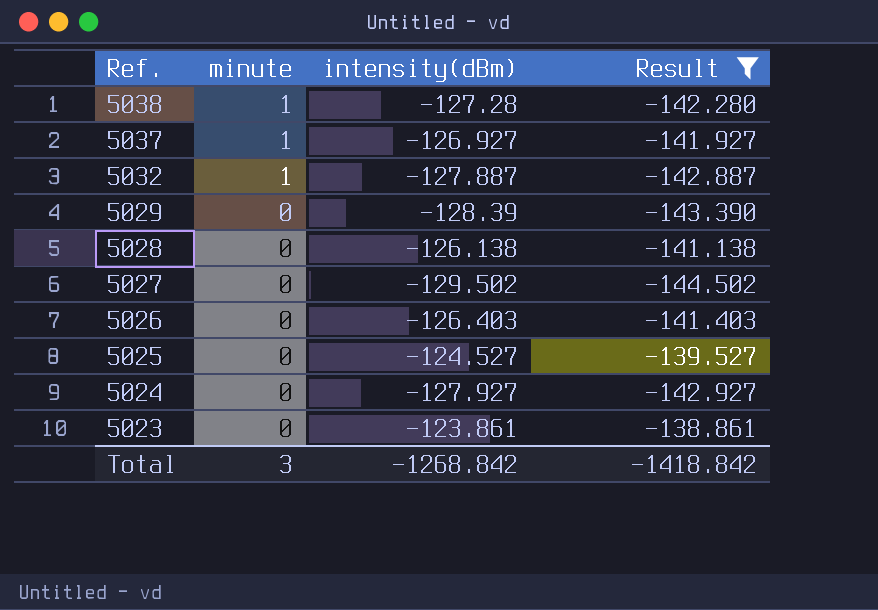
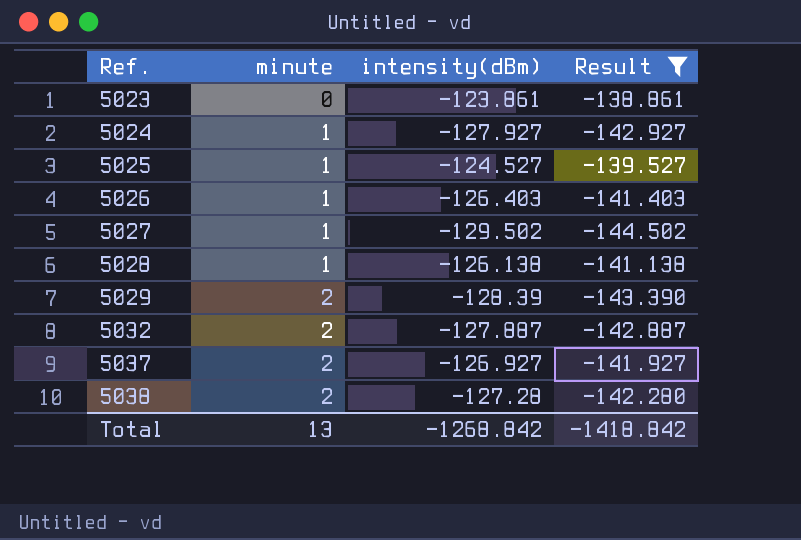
row order: Ref. descending -> Ref. ascending
5024 | minute: 0 -> 1
5025 | minute: 0 -> 1
5026 | minute: 0 -> 1
5027 | minute: 0 -> 1
5028 | minute: 0 -> 1
5029 | minute: 0 -> 2
5032 | minute: 1 -> 2
5037 | minute: 1 -> 2
5038 | minute: 1 -> 2
Total | minute: 3 -> 13

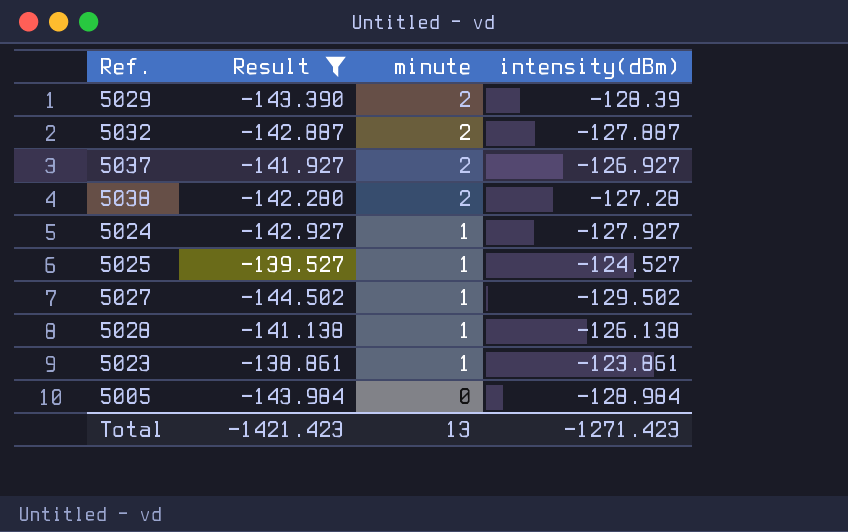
row order: Ref. ascending -> minute descending
column Result | position: 4 -> 2
row 5026: 1 | -126.403 | -141.403 -> none
5023 | minute: 0 -> 1
row 5005: none -> -143.984 | 0 | -128.984
Total | Result: -1418.842 -> -1421.423
Total | intensity(dBm): -1268.842 -> -1271.423

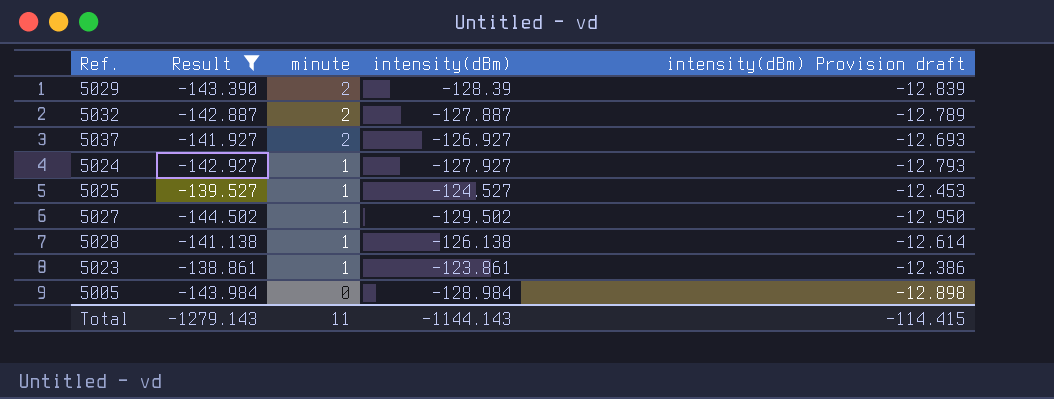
column intensity(dBm) Provision draft | formula: none -> [intensity(dBm)] * 0.1
row 5038: -142.280 | 2 | -127.28 -> none
Total | Result: -1421.423 -> -1279.143
Total | minute: 13 -> 11
Total | intensity(dBm): -1271.423 -> -1144.143

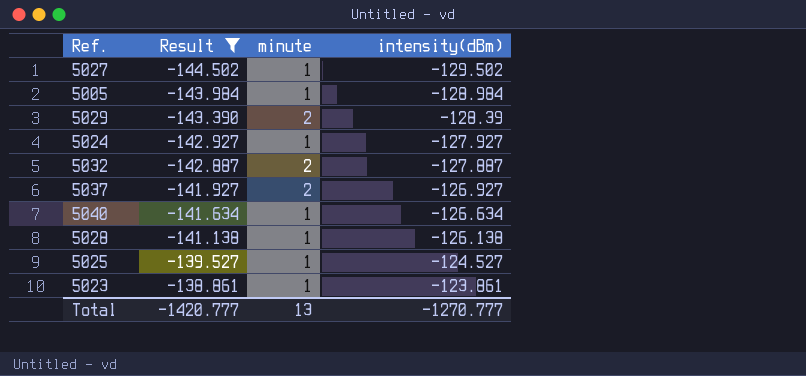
row order: minute descending -> Result ascending
column intensity(dBm) Provision draft | formula: [intensity(dBm)] * 0.1 -> none
5005 | minute: 0 -> 1
row 5040: none -> -141.634 | 1 | -126.634
Total | Result: -1279.143 -> -1420.777
Total | minute: 11 -> 13
Total | intensity(dBm): -1144.143 -> -1270.777

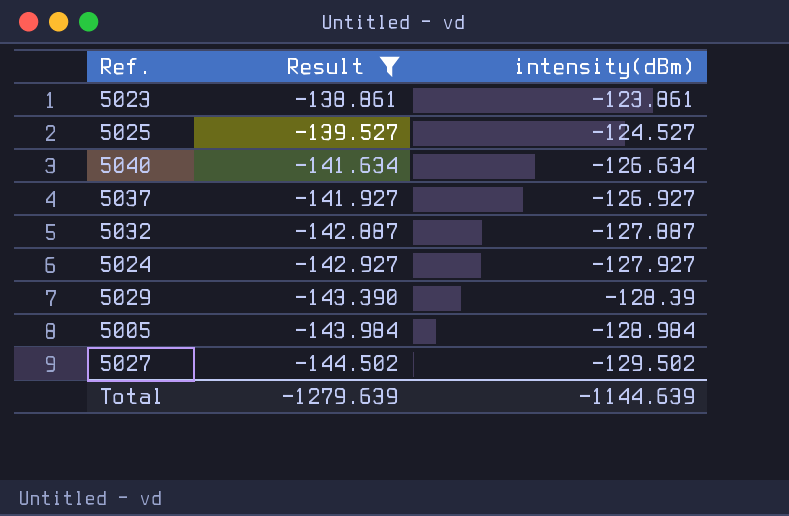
row order: Result ascending -> Result descending
column minute | position: 3 -> none
row 5028: -141.138 | 1 | -126.138 -> none
Total | Result: -1420.777 -> -1279.639
Total | intensity(dBm): -1270.777 -> -1144.639

